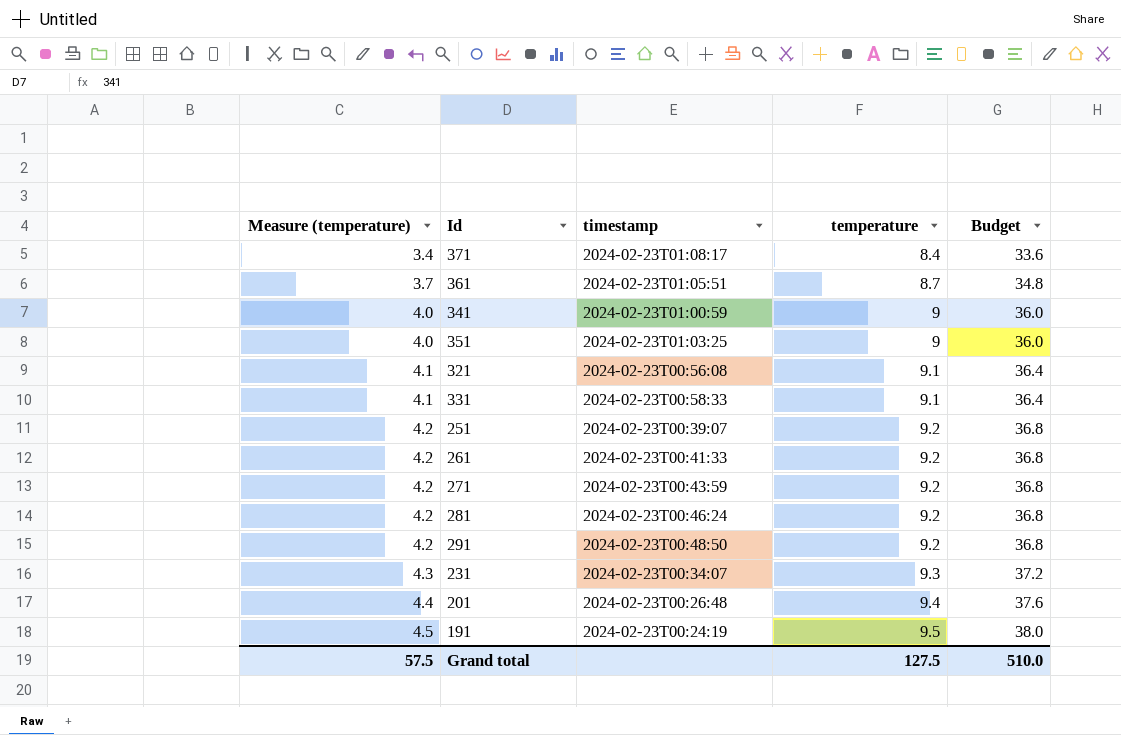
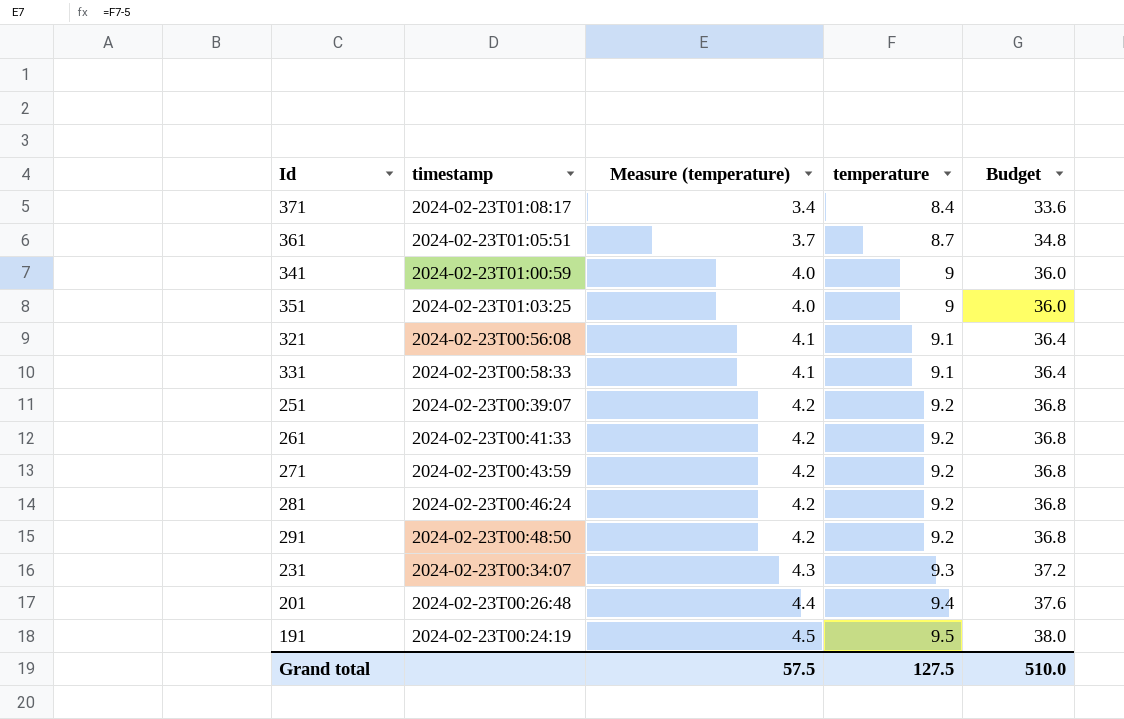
column Measure (temperature) | position: 1 -> 3

